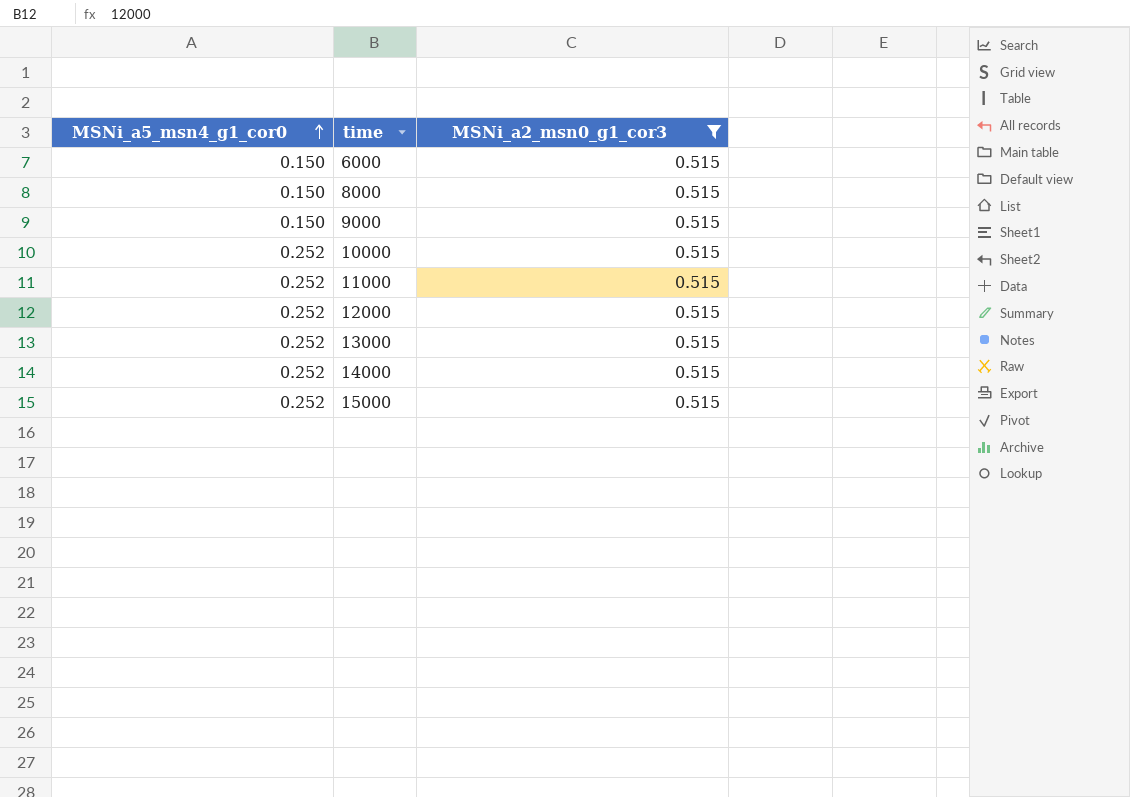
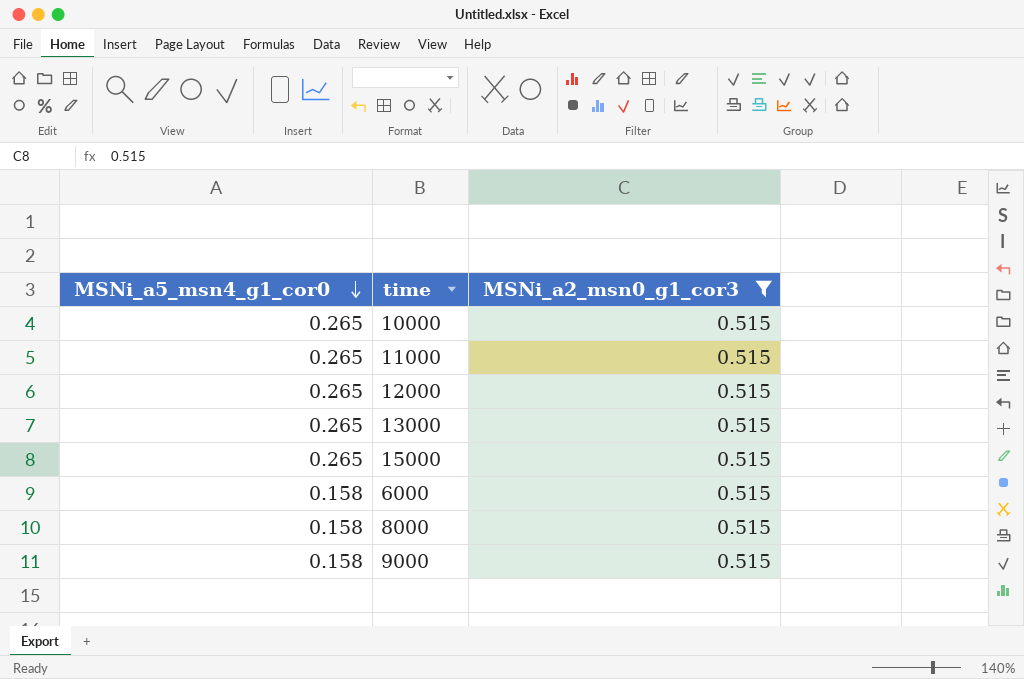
row order: MSNi_a5_msn4_g1_cor0 ascending -> MSNi_a5_msn4_g1_cor0 descending
row 14000: 0.252 | 0.515 -> none
10000 | MSNi_a5_msn4_g1_cor0: 0.252 -> 0.265
11000 | MSNi_a5_msn4_g1_cor0: 0.252 -> 0.265
12000 | MSNi_a5_msn4_g1_cor0: 0.252 -> 0.265
13000 | MSNi_a5_msn4_g1_cor0: 0.252 -> 0.265
15000 | MSNi_a5_msn4_g1_cor0: 0.252 -> 0.265
6000 | MSNi_a5_msn4_g1_cor0: 0.150 -> 0.158
8000 | MSNi_a5_msn4_g1_cor0: 0.150 -> 0.158
9000 | MSNi_a5_msn4_g1_cor0: 0.150 -> 0.158

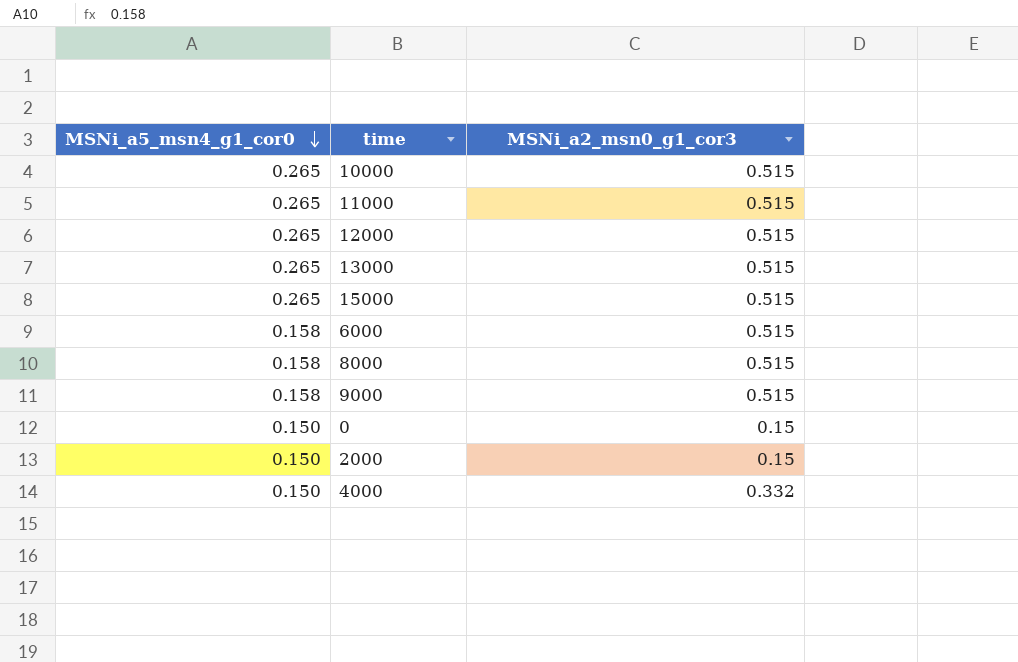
filter: MSNi_a2_msn0_g1_cor3 = 0.515 -> none

